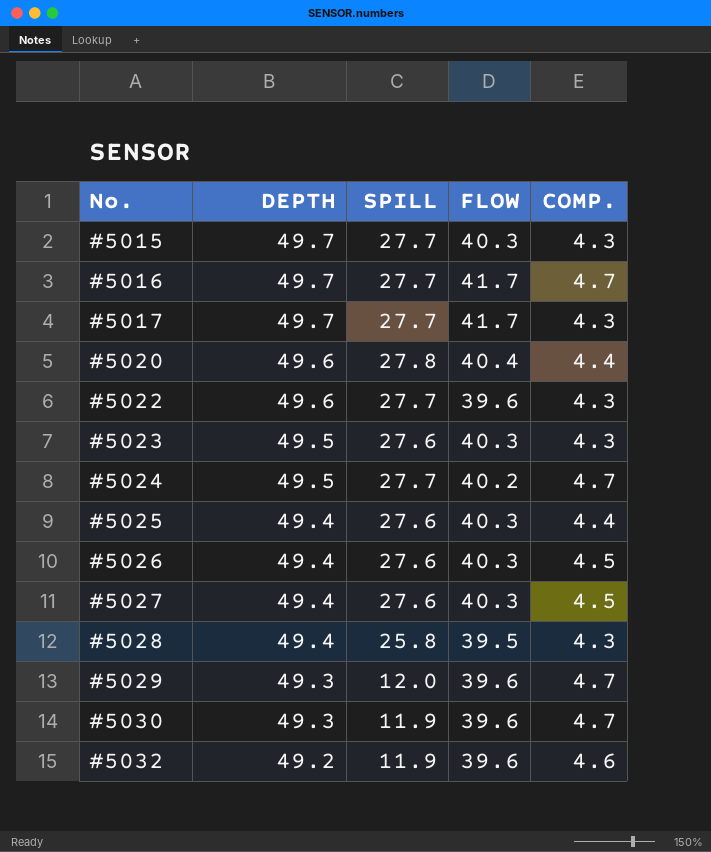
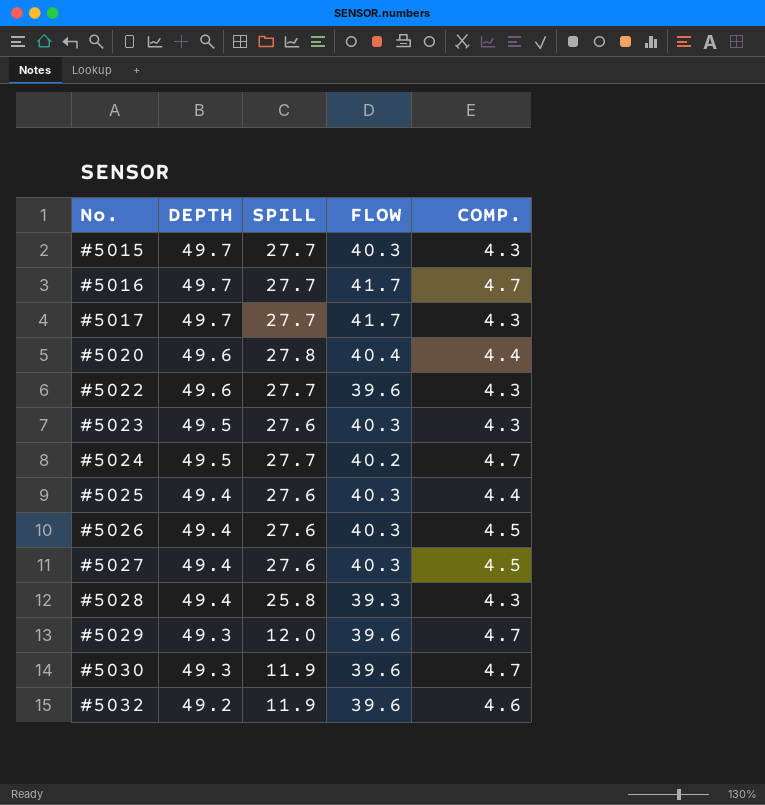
#5028 | FLOW: 39.5 -> 39.3

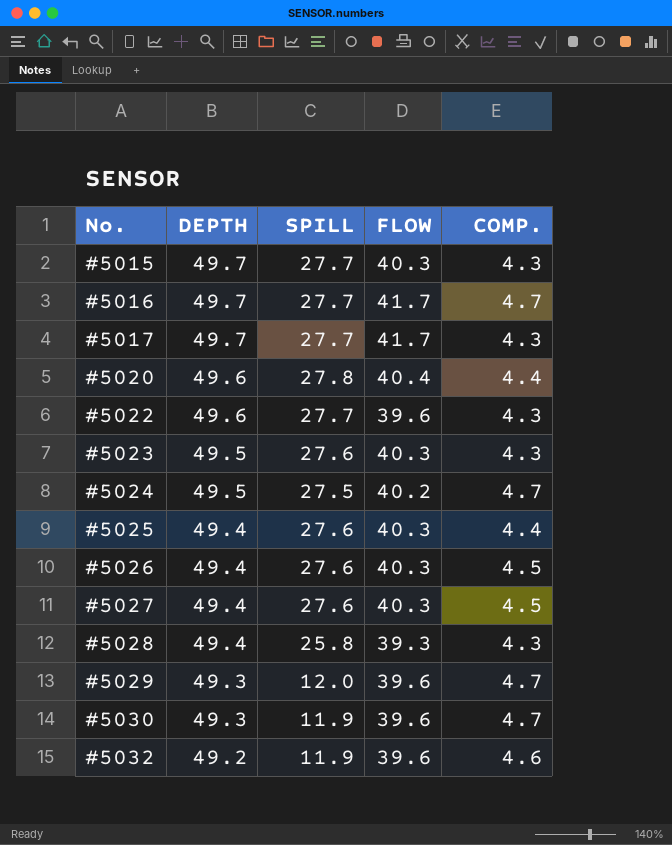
#5024 | SPILL: 27.7 -> 27.5

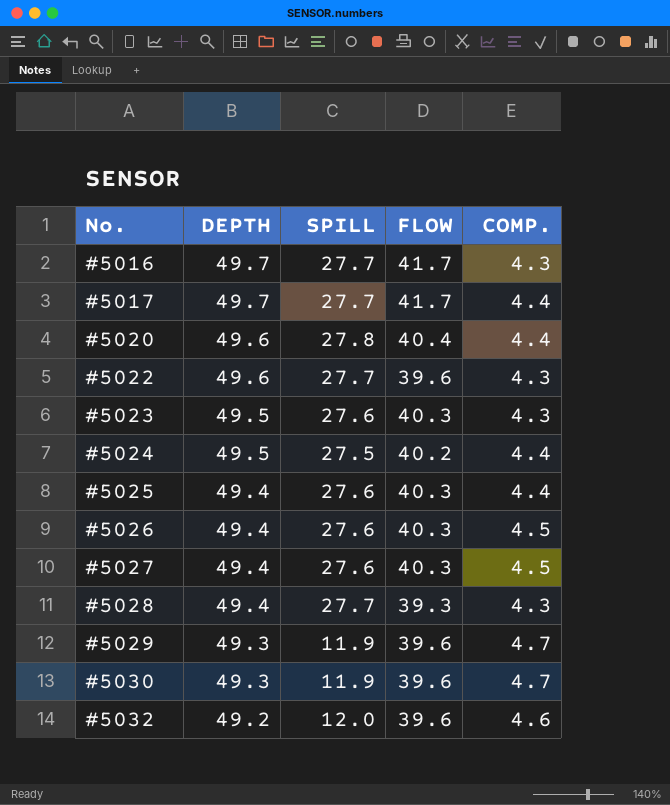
row #5015: 49.7 | 27.7 | 40.3 | 4.3 -> none
#5016 | COMP.: 4.7 -> 4.3
#5017 | COMP.: 4.3 -> 4.4
#5024 | COMP.: 4.7 -> 4.4
#5028 | SPILL: 25.8 -> 27.7
#5029 | SPILL: 12.0 -> 11.9
#5032 | SPILL: 11.9 -> 12.0

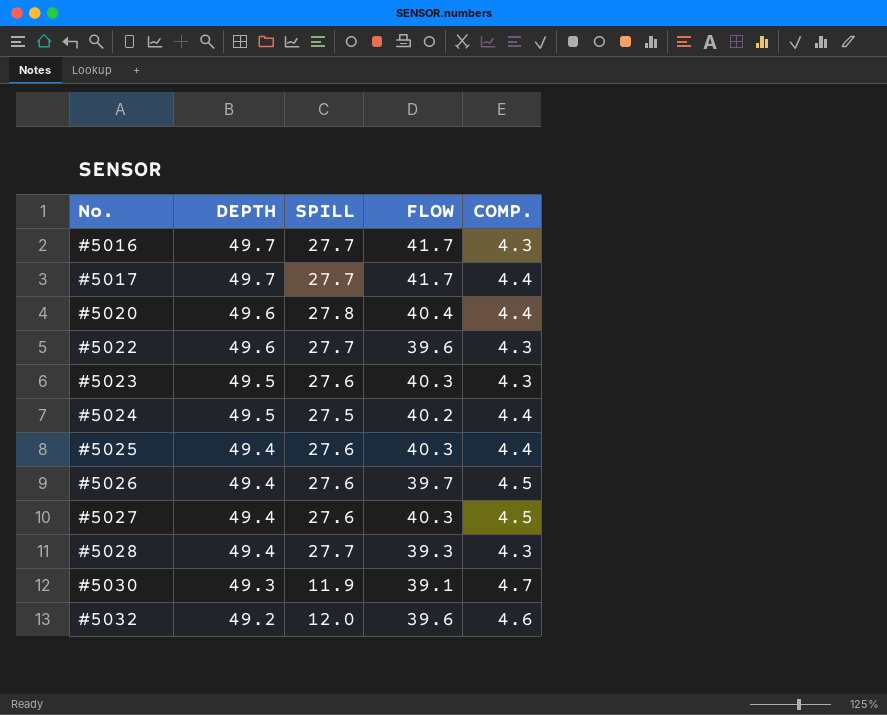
row #5029: 49.3 | 11.9 | 39.6 | 4.7 -> none
#5026 | FLOW: 40.3 -> 39.7
#5030 | FLOW: 39.6 -> 39.1

